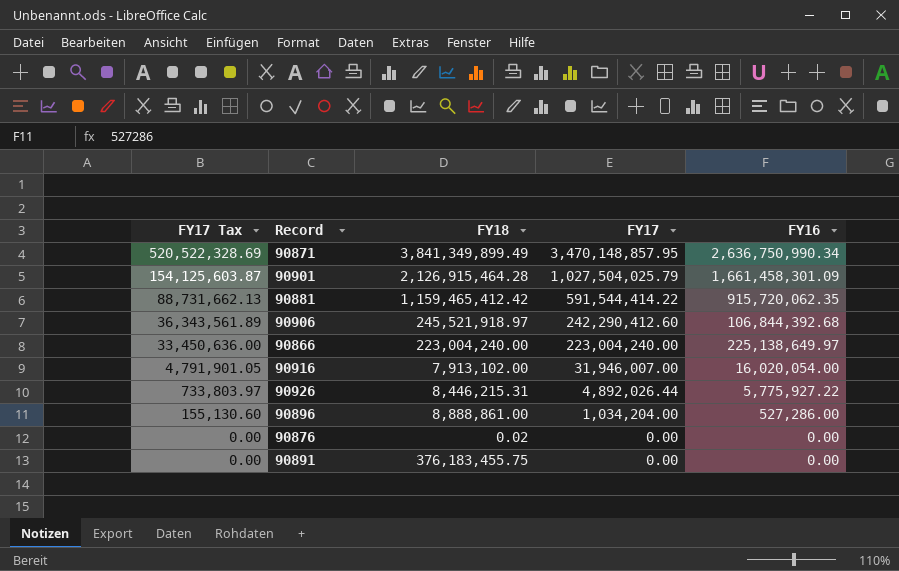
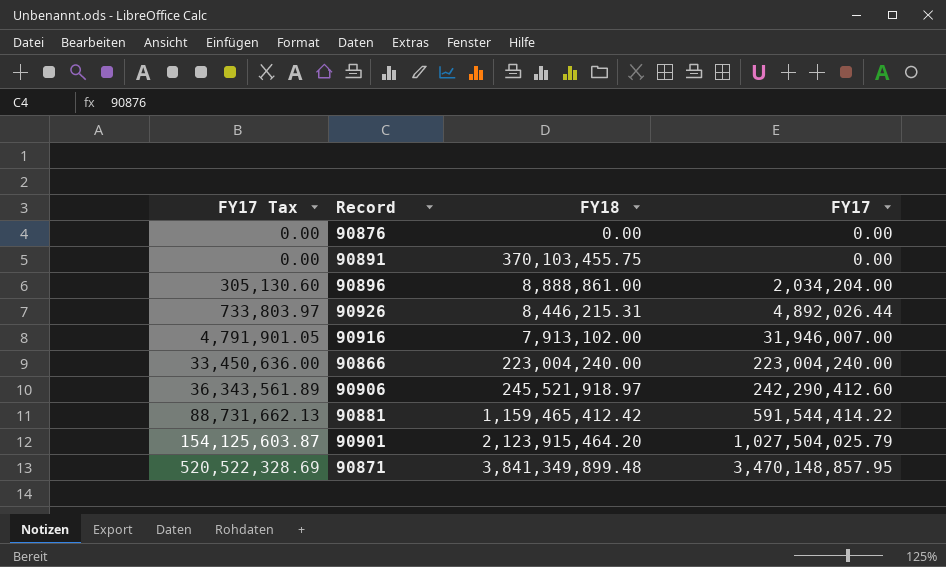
row order: FY17 Tax descending -> FY17 Tax ascending
column FY16 | position: 5 -> none
90876 | FY18: 0.02 -> 0.00
90891 | FY18: 376,183,455.75 -> 370,103,455.75
90896 | FY17 Tax: 155,130.60 -> 305,130.60
90896 | FY17: 1,034,204.00 -> 2,034,204.00
90901 | FY18: 2,126,915,464.28 -> 2,123,915,464.20
90871 | FY18: 3,841,349,899.49 -> 3,841,349,899.48

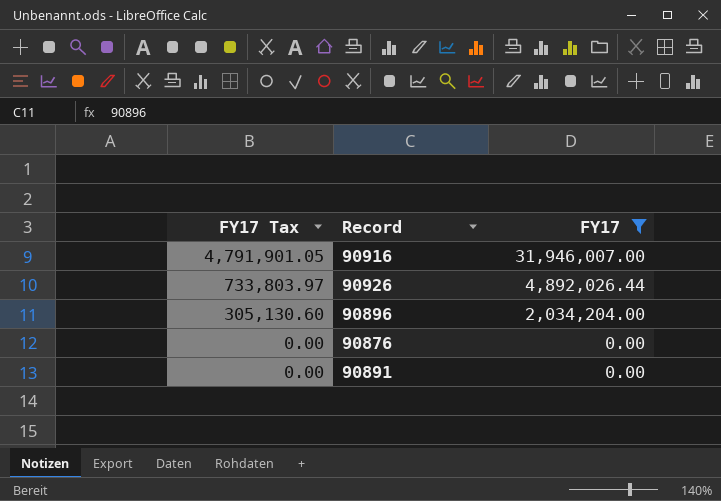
filter: none -> FY17 <= 31,946,007.00
row order: FY17 Tax ascending -> FY17 Tax descending
column FY18 | position: 3 -> none

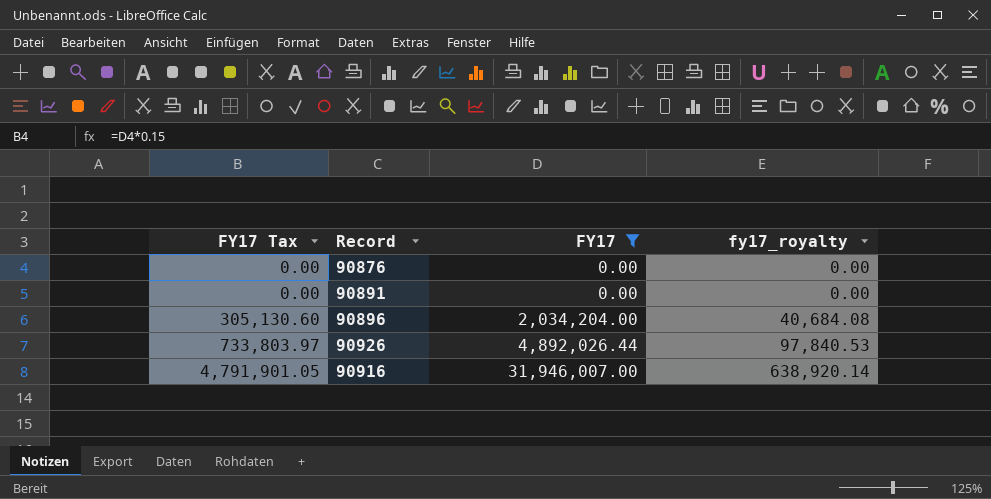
row order: FY17 Tax descending -> FY17 Tax ascending
column fy17_royalty | formula: none -> [FY17] * 0.02

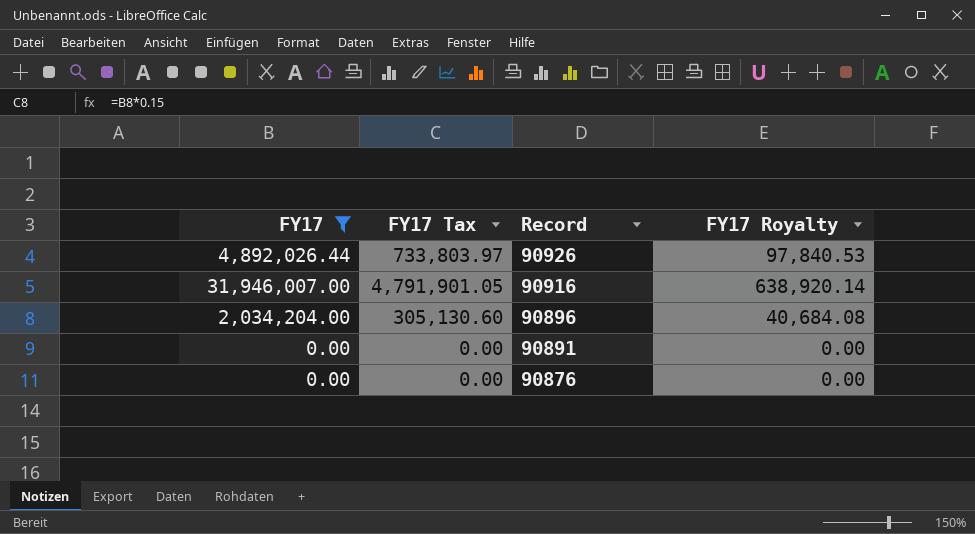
row order: FY17 Tax ascending -> Record descending
column FY17 | position: 3 -> 1
column name: fy17_royalty -> FY17 Royalty

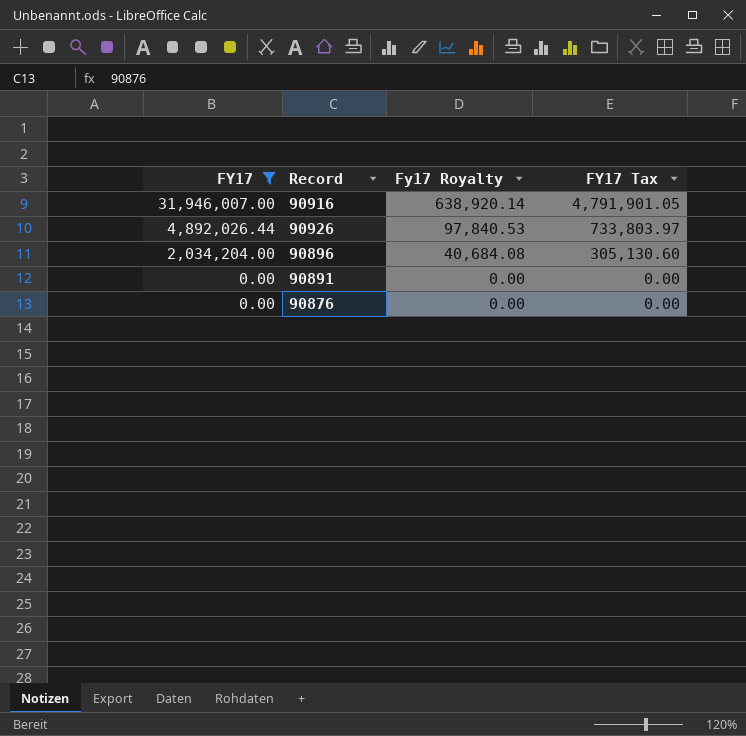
row order: Record descending -> FY17 descending
column name: FY17 Royalty -> Fy17 Royalty
column FY17 Tax | position: 2 -> 4

